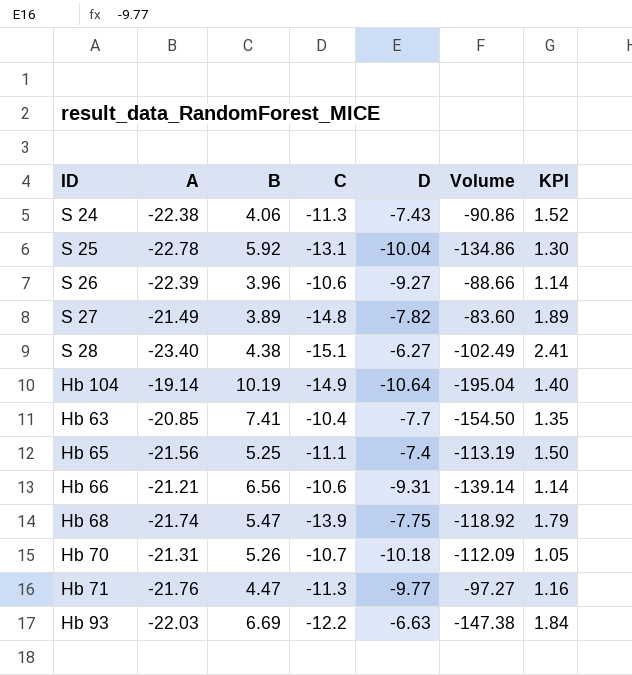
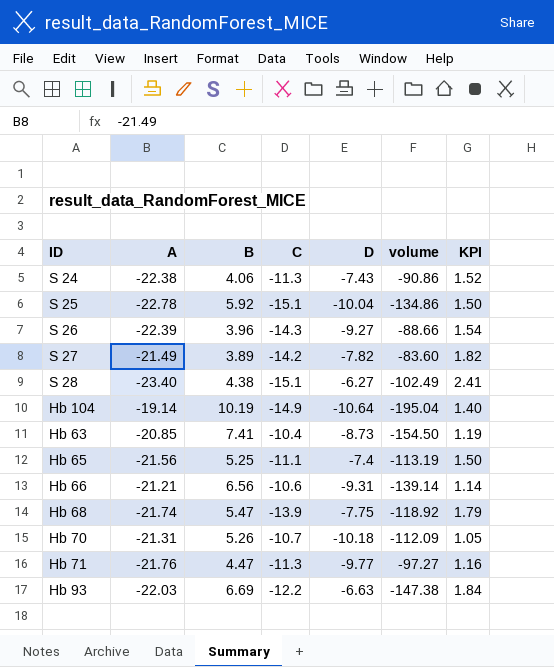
column name: Volume -> volume
S 25 | C: -13.1 -> -15.1
S 25 | KPI: 1.30 -> 1.50
S 26 | C: -10.6 -> -14.3
S 26 | KPI: 1.14 -> 1.54
S 27 | C: -14.8 -> -14.2
S 27 | KPI: 1.89 -> 1.82
Hb 63 | D: -7.7 -> -8.73
Hb 63 | KPI: 1.35 -> 1.19

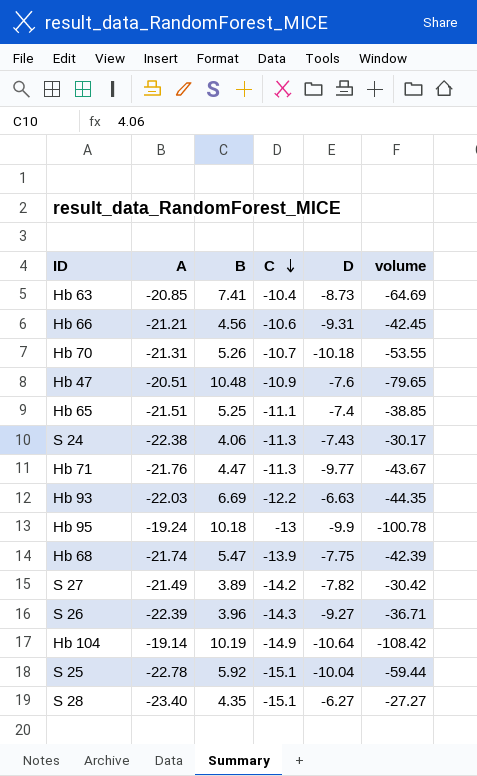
row order: none -> C descending
column KPI | formula: [C] / [D] -> none
column volume | formula: [A] * [B] -> [B] * [D]
Hb 66 | B: 6.56 -> 4.56
row Hb 47: none -> -20.51 | 10.48 | -10.9 | -7.6 | -79.65
Hb 65 | A: -21.56 -> -21.51
row Hb 95: none -> -19.24 | 10.18 | -13 | -9.9 | -100.78
S 28 | B: 4.38 -> 4.35

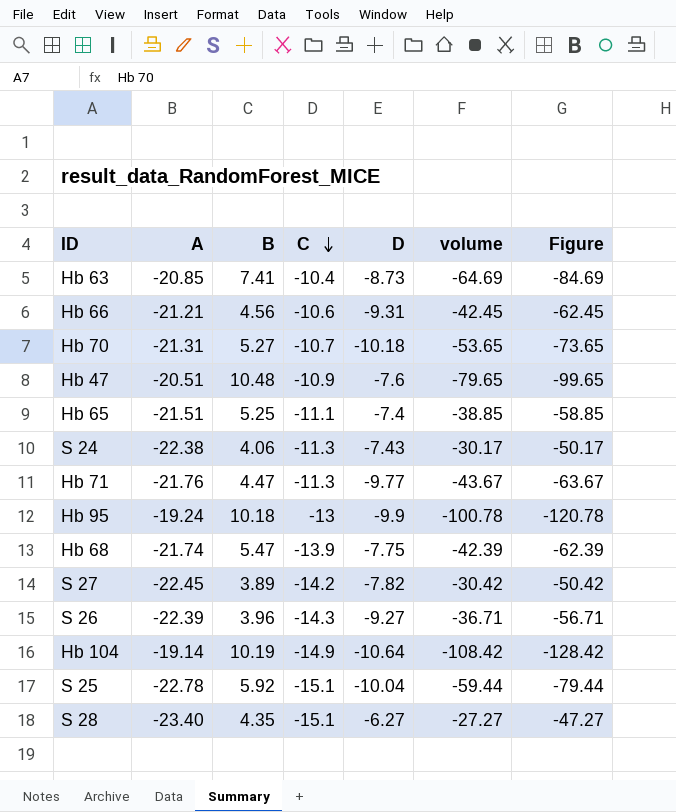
column Figure | formula: none -> [volume] - 20
row Hb 93: -22.03 | 6.69 | -12.2 | -6.63 | -44.35 -> none
Hb 70 | B: 5.26 -> 5.27
Hb 70 | volume: -53.55 -> -53.65
S 27 | A: -21.49 -> -22.45

